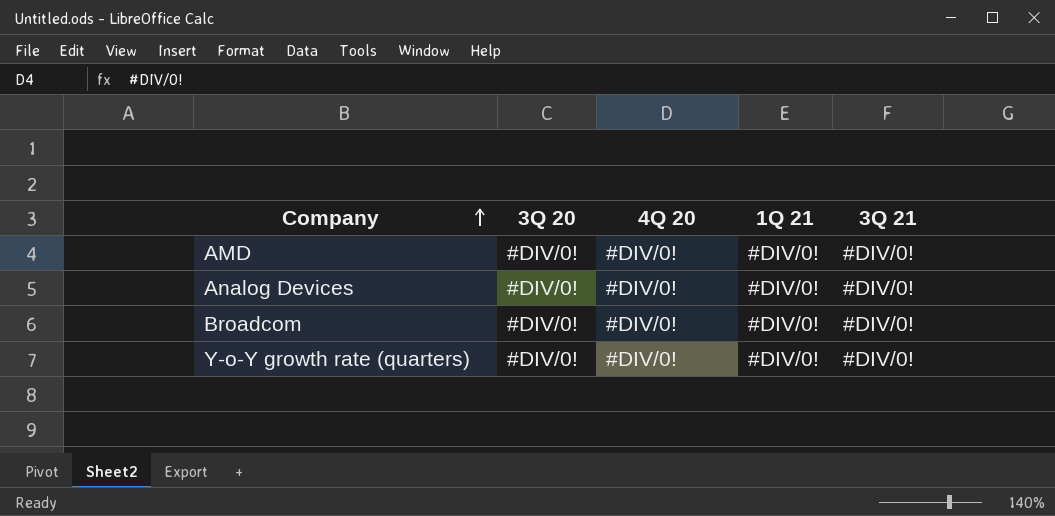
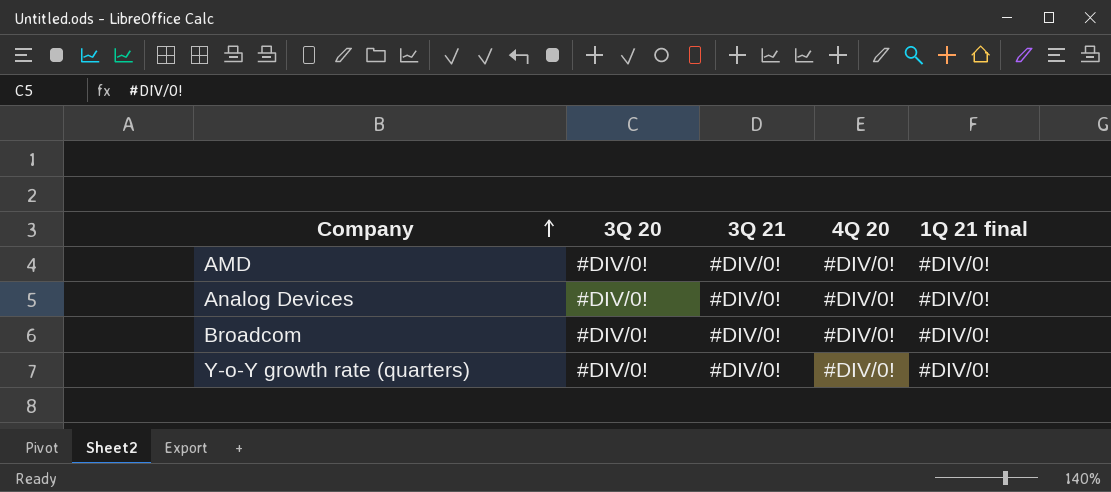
column 3Q 21 | position: 5 -> 3
column name: 1Q 21 -> 1Q 21 final

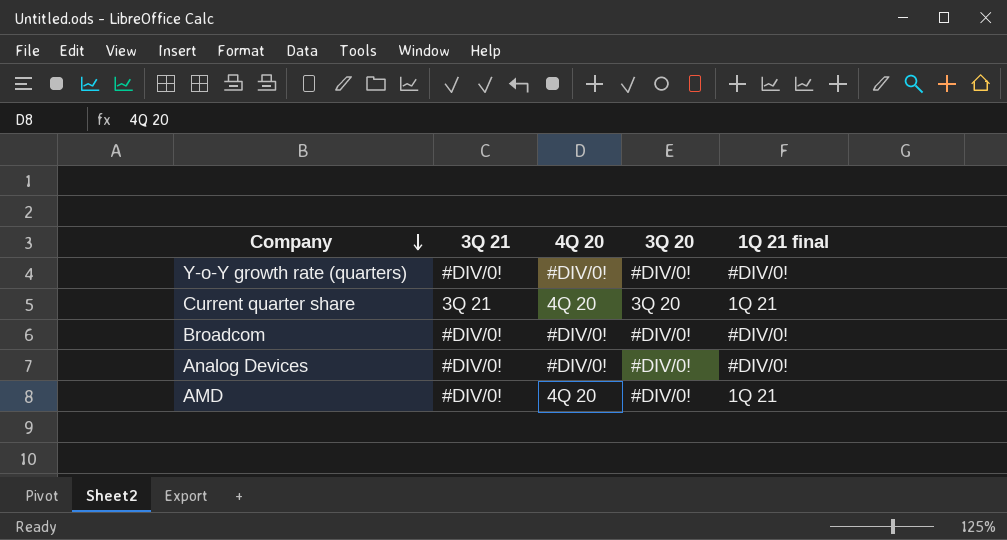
row order: Company ascending -> Company descending
column 3Q 20 | position: 2 -> 4
row Current quarter share: none -> 3Q 21 | 4Q 20 | 3Q 20 | 1Q 21
AMD | 4Q 20: #DIV/0! -> 4Q 20
AMD | 1Q 21 final: #DIV/0! -> 1Q 21

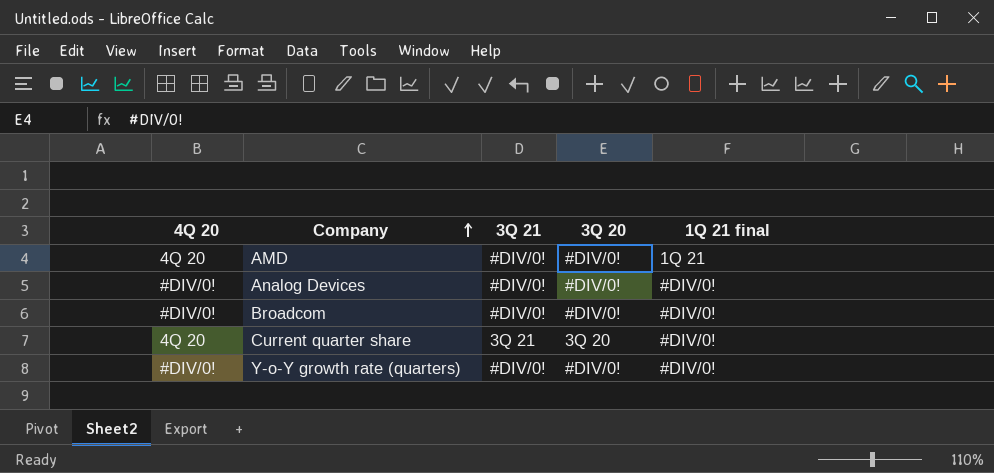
row order: Company descending -> Company ascending
column 4Q 20 | position: 3 -> 1
Current quarter share | 1Q 21 final: 1Q 21 -> #DIV/0!

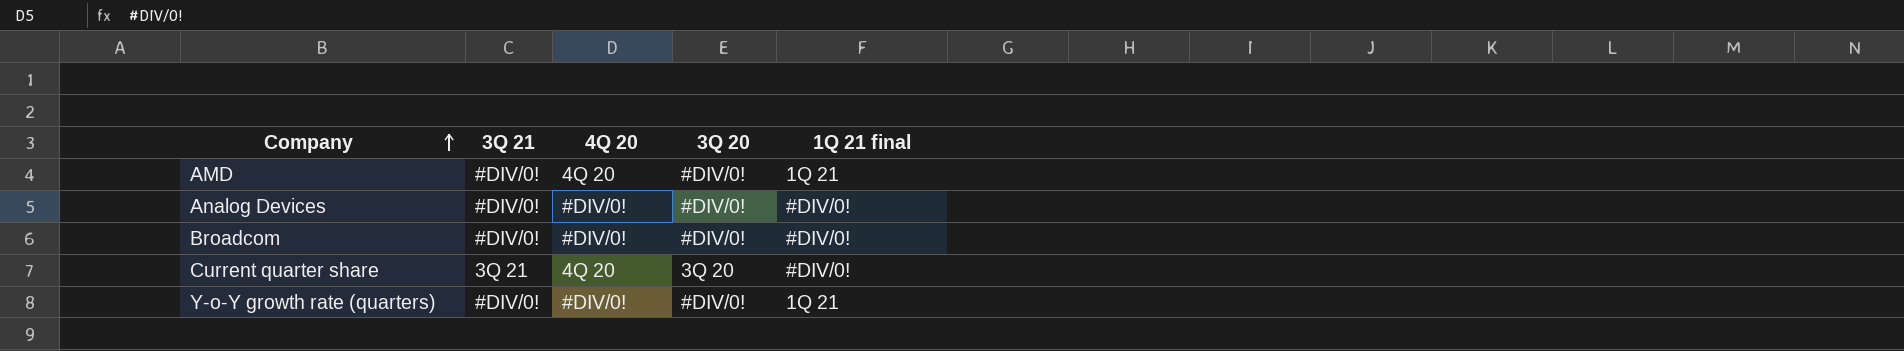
column 4Q 20 | position: 1 -> 3
Y-o-Y growth rate (quarters) | 1Q 21 final: #DIV/0! -> 1Q 21

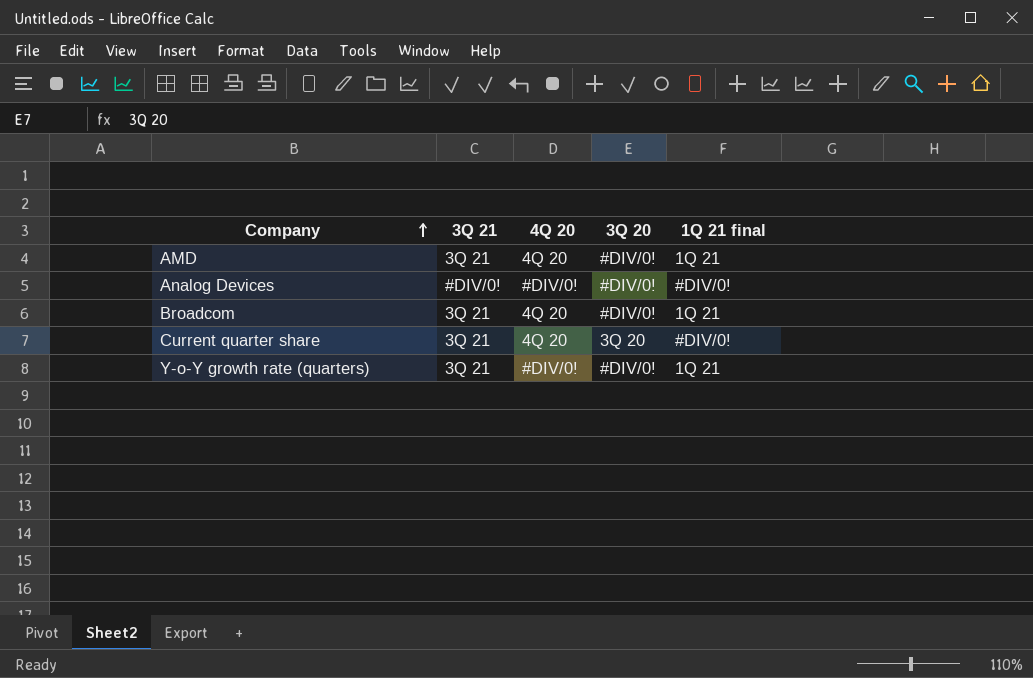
AMD | 3Q 21: #DIV/0! -> 3Q 21
Broadcom | 3Q 21: #DIV/0! -> 3Q 21
Broadcom | 4Q 20: #DIV/0! -> 4Q 20
Broadcom | 1Q 21 final: #DIV/0! -> 1Q 21
Y-o-Y growth rate (quarters) | 3Q 21: #DIV/0! -> 3Q 21

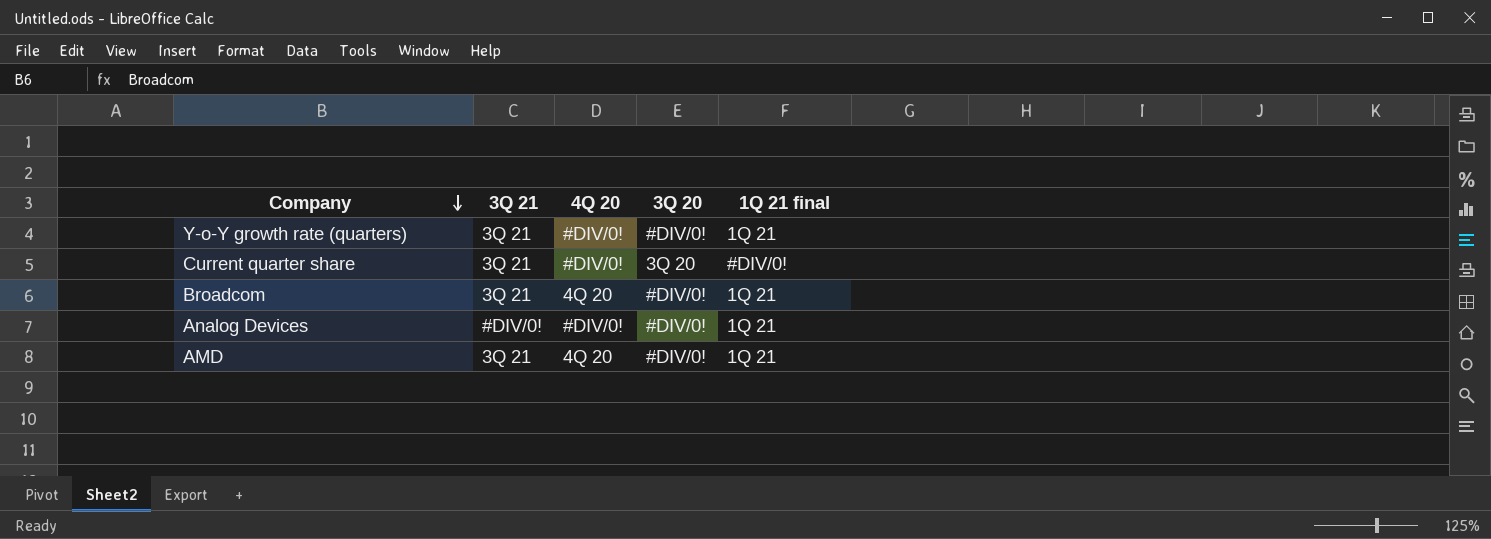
row order: Company ascending -> Company descending
Current quarter share | 4Q 20: 4Q 20 -> #DIV/0!
Analog Devices | 1Q 21 final: #DIV/0! -> 1Q 21

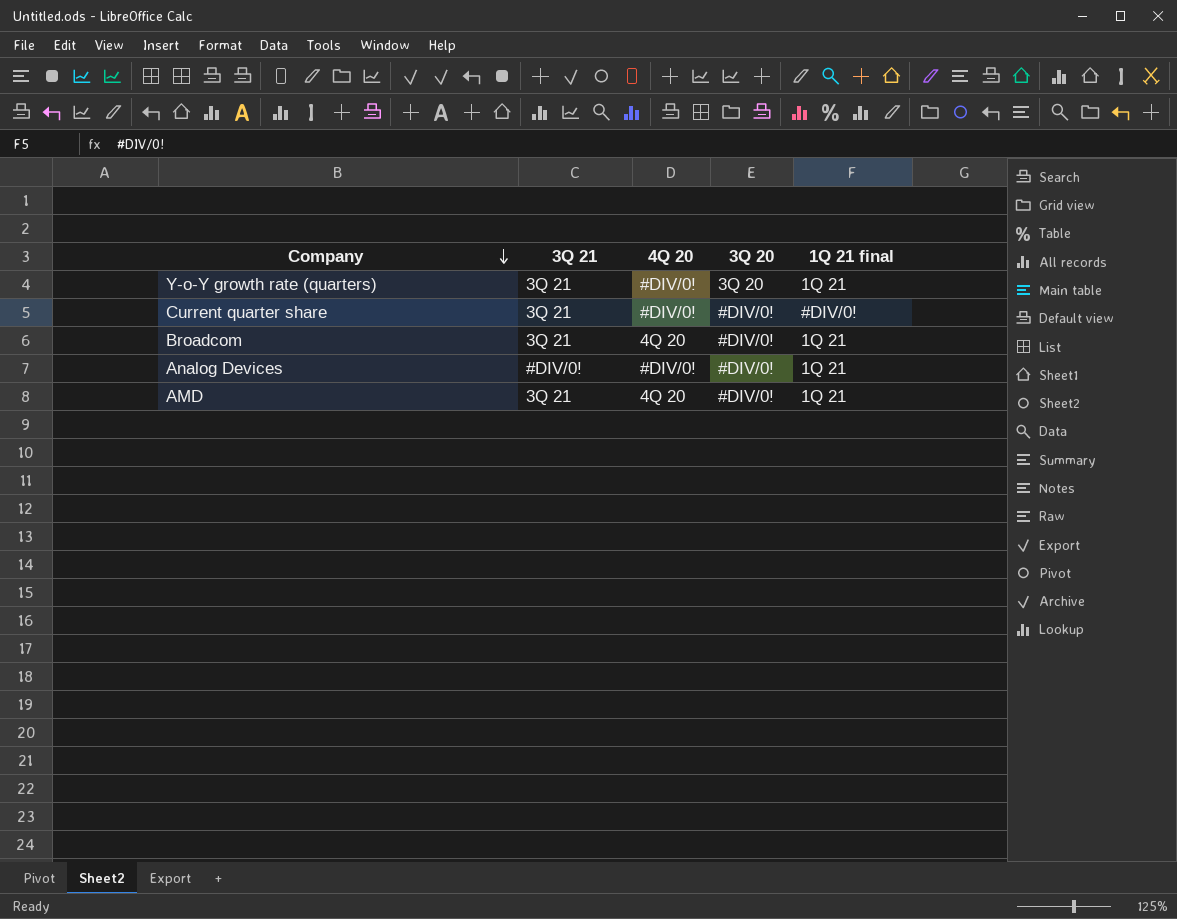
Y-o-Y growth rate (quarters) | 3Q 20: #DIV/0! -> 3Q 20
Current quarter share | 3Q 20: 3Q 20 -> #DIV/0!

